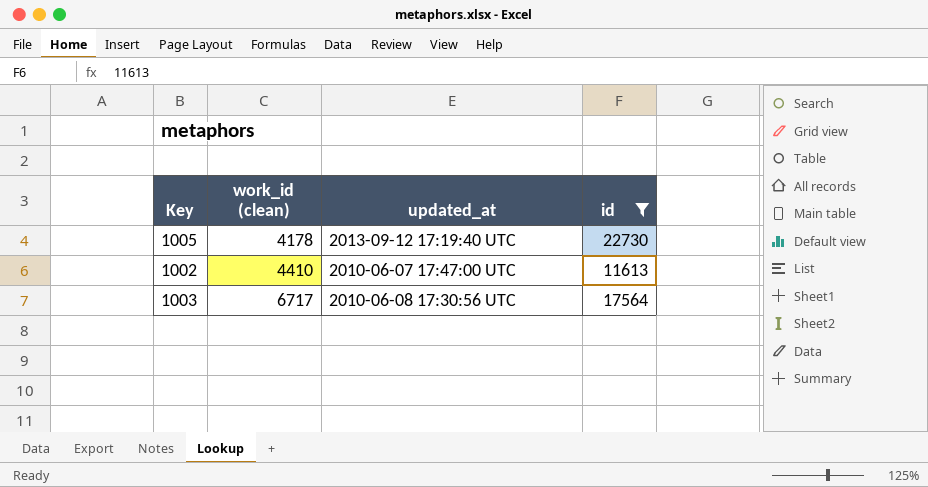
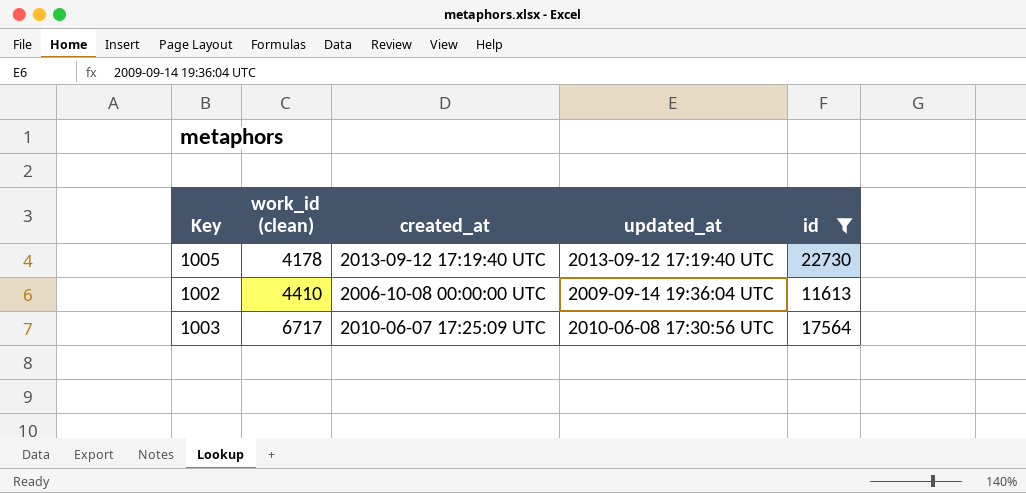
column created_at | position: none -> 3
1002 | updated_at: 2010-06-07 17:47:00 UTC -> 2009-09-14 19:36:04 UTC

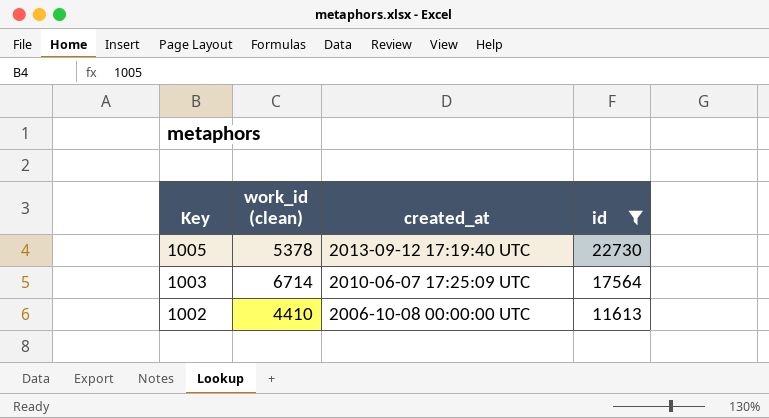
row order: work_id (clean) ascending -> Key descending
column updated_at | position: 4 -> none
1005 | work_id (clean): 4178 -> 5378
1003 | work_id (clean): 6717 -> 6714

